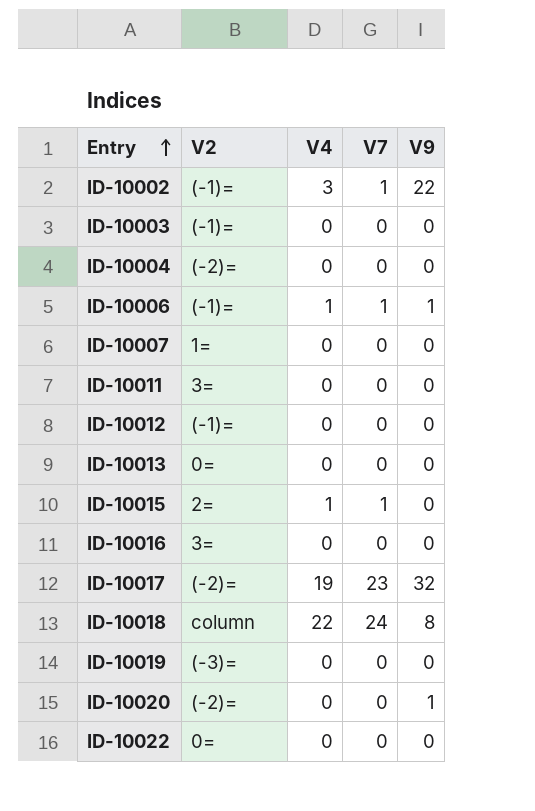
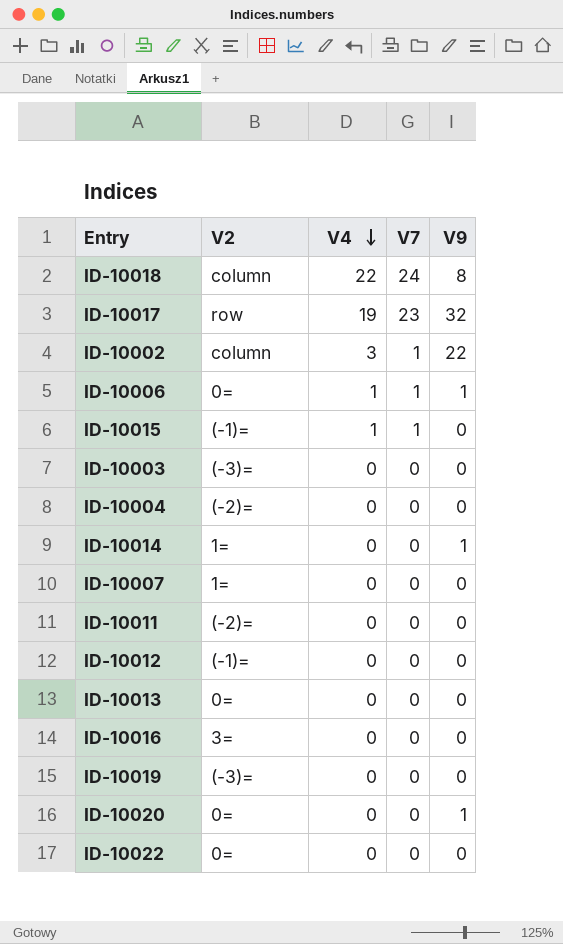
row order: Entry ascending -> V4 descending
ID-10017 | V2: (-2)= -> row
ID-10002 | V2: (-1)= -> column
ID-10006 | V2: (-1)= -> 0=
ID-10015 | V2: 2= -> (-1)=
ID-10003 | V2: (-1)= -> (-3)=
row ID-10014: none -> 1= | 0 | 0 | 1
ID-10011 | V2: 3= -> (-2)=
ID-10020 | V2: (-2)= -> 0=

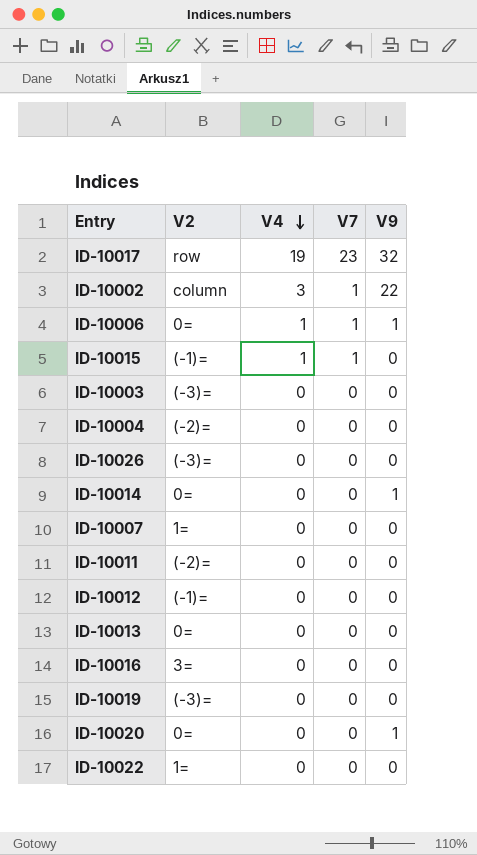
row ID-10018: column | 22 | 24 | 8 -> none
row ID-10026: none -> (-3)= | 0 | 0 | 0
ID-10014 | V2: 1= -> 0=
ID-10022 | V2: 0= -> 1=

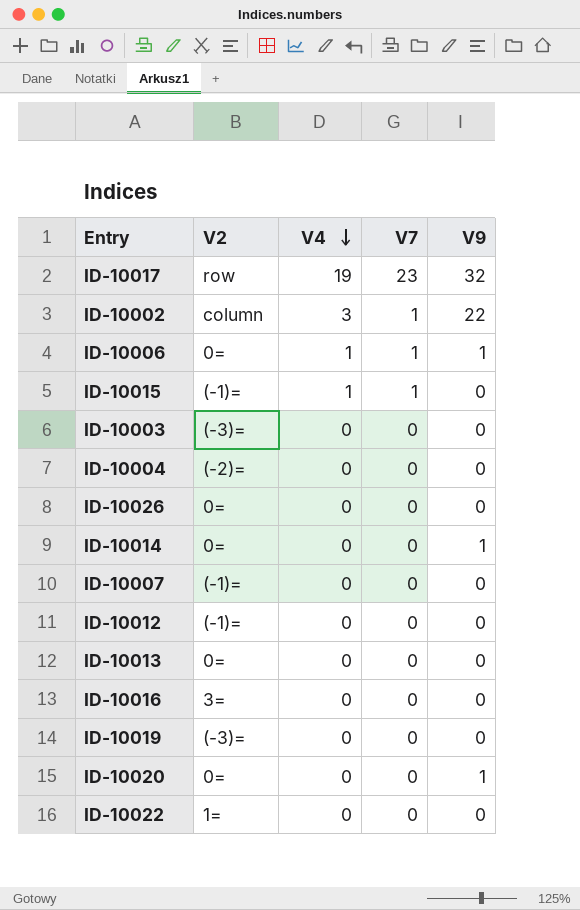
row ID-10011: (-2)= | 0 | 0 | 0 -> none
ID-10026 | V2: (-3)= -> 0=
ID-10007 | V2: 1= -> (-1)=

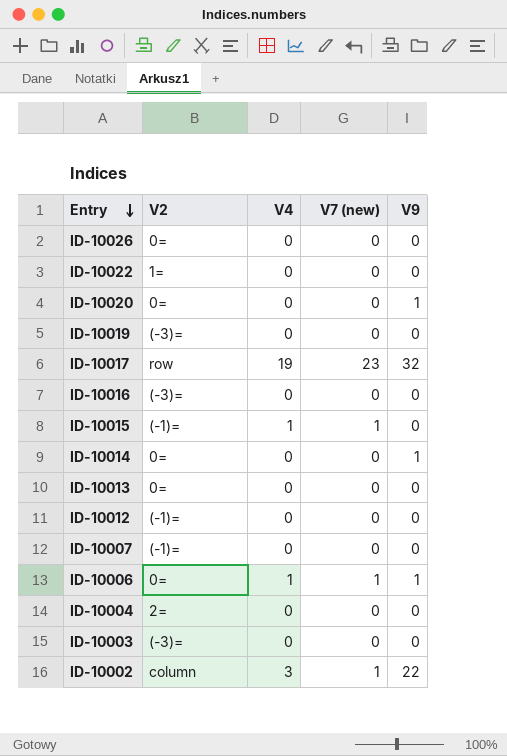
row order: V4 descending -> Entry descending
column name: V7 -> V7 (new)
ID-10016 | V2: 3= -> (-3)=
ID-10004 | V2: (-2)= -> 2=

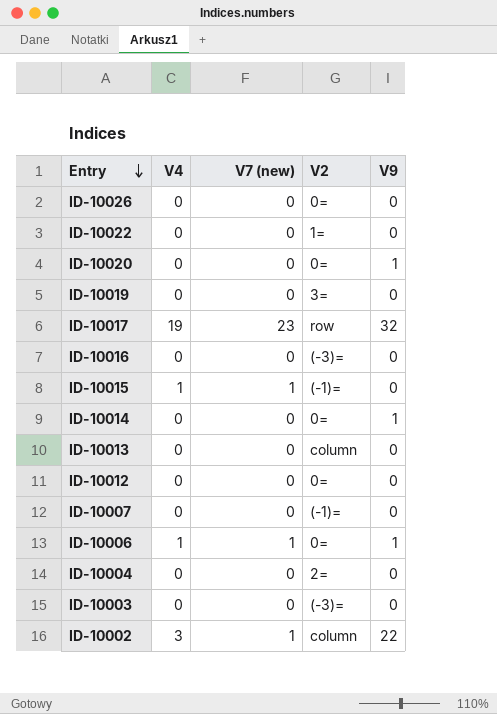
column V2 | position: 2 -> 4
ID-10019 | V2: (-3)= -> 3=
ID-10013 | V2: 0= -> column
ID-10012 | V2: (-1)= -> 0=

